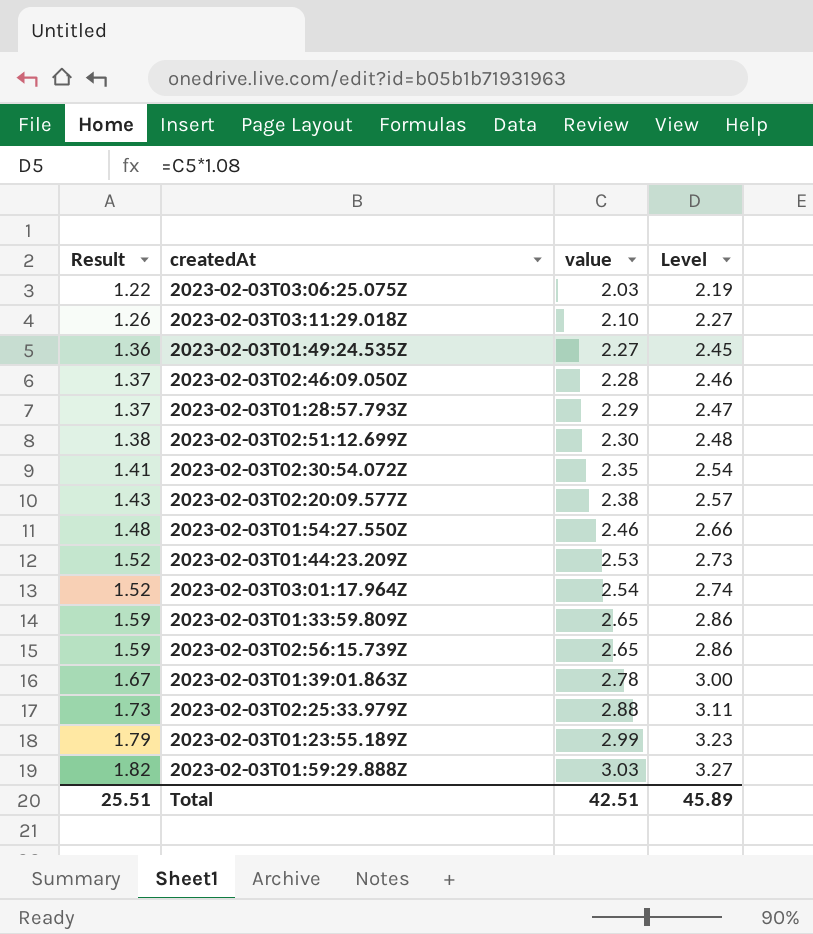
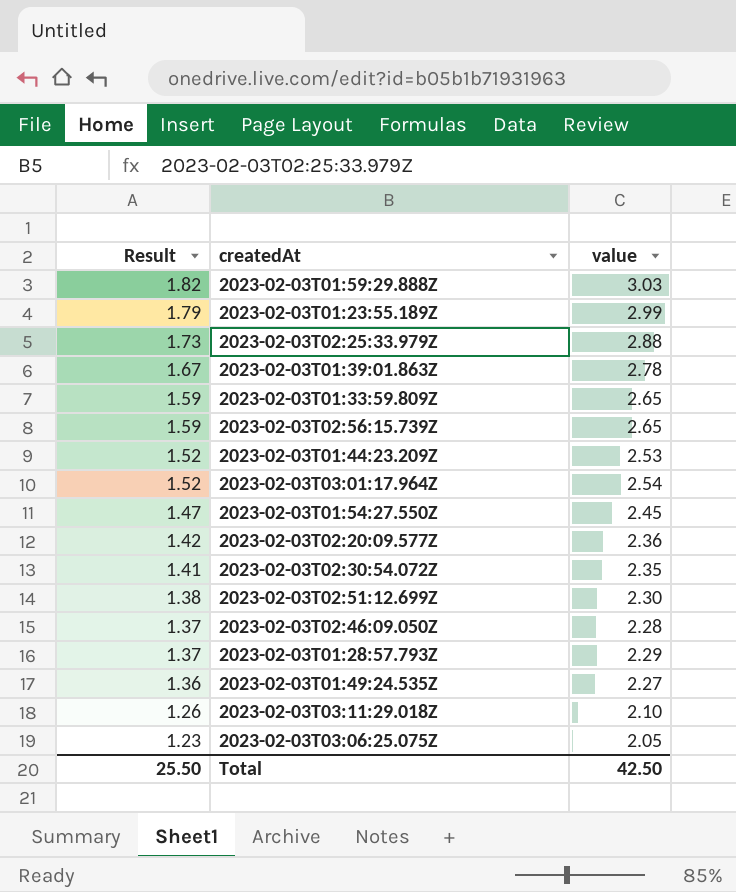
row order: Result ascending -> Result descending
column Level | formula: [value] * 1.08 -> none
2023-02-03T01:54:27.550Z | Result: 1.48 -> 1.47
2023-02-03T01:54:27.550Z | value: 2.46 -> 2.45
2023-02-03T02:20:09.577Z | Result: 1.43 -> 1.42
2023-02-03T02:20:09.577Z | value: 2.38 -> 2.36
2023-02-03T03:06:25.075Z | Result: 1.22 -> 1.23
2023-02-03T03:06:25.075Z | value: 2.03 -> 2.05
Total | Result: 25.51 -> 25.50
Total | value: 42.51 -> 42.50

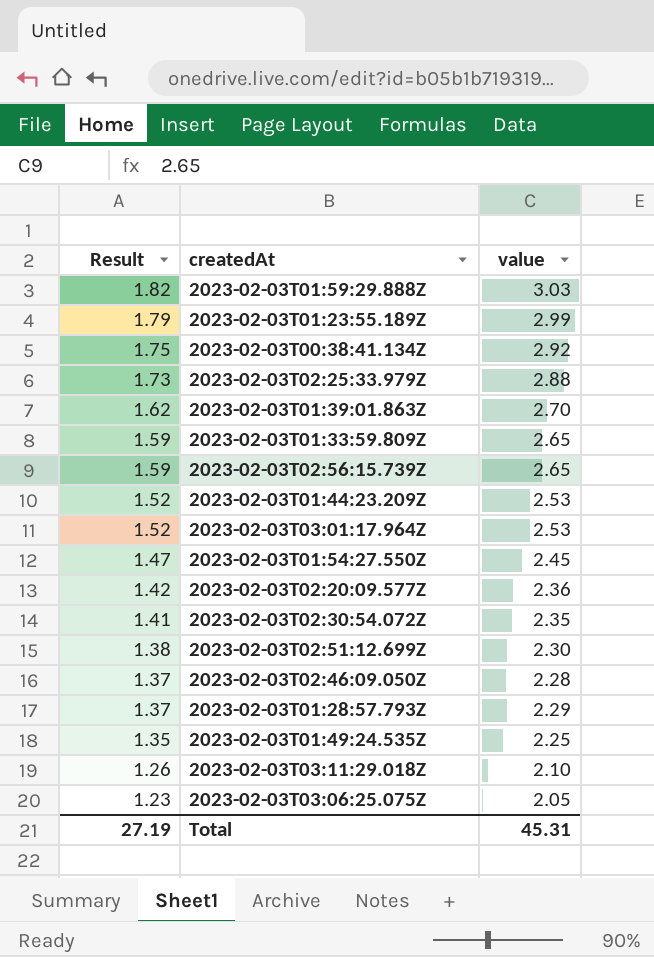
row 2023-02-03T00:38:41.134Z: none -> 1.75 | 2.92
2023-02-03T01:39:01.863Z | Result: 1.67 -> 1.62
2023-02-03T01:39:01.863Z | value: 2.78 -> 2.70
2023-02-03T03:01:17.964Z | value: 2.54 -> 2.53
2023-02-03T01:49:24.535Z | Result: 1.36 -> 1.35
2023-02-03T01:49:24.535Z | value: 2.27 -> 2.25
Total | Result: 25.50 -> 27.19
Total | value: 42.50 -> 45.31

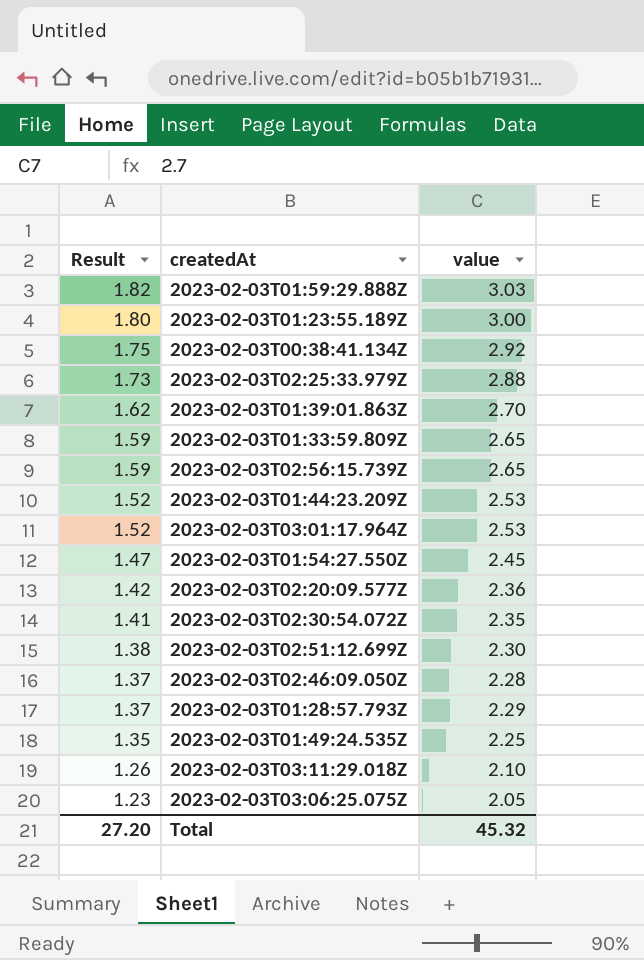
2023-02-03T01:23:55.189Z | Result: 1.79 -> 1.80
2023-02-03T01:23:55.189Z | value: 2.99 -> 3.00
Total | Result: 27.19 -> 27.20
Total | value: 45.31 -> 45.32

